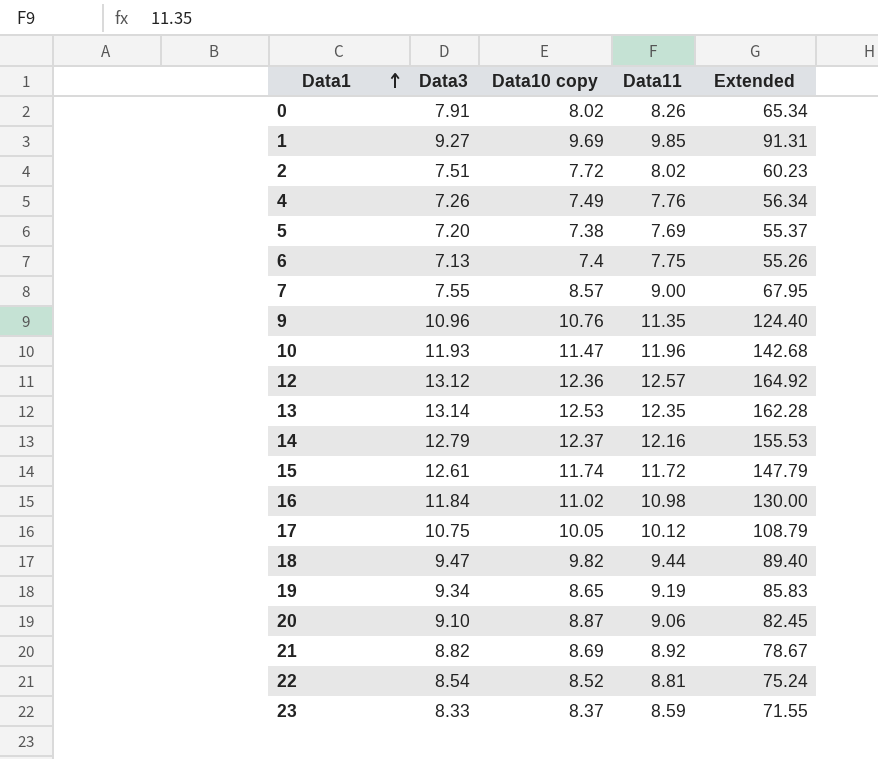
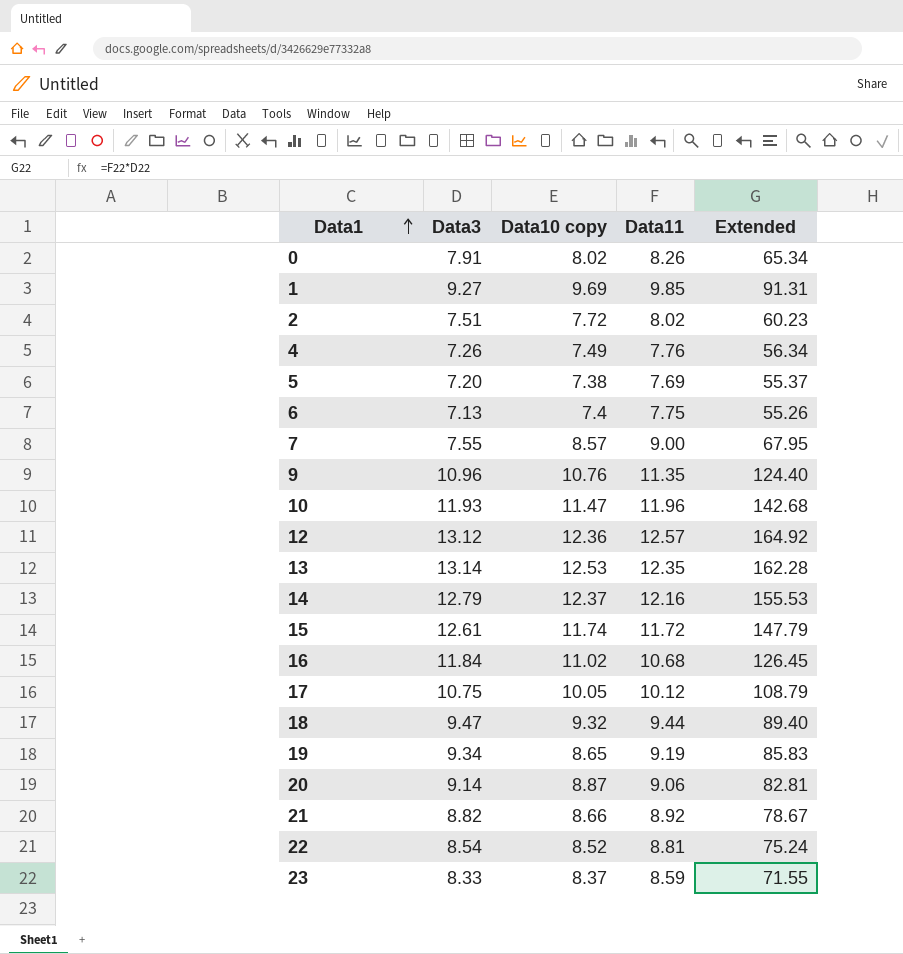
16 | Data11: 10.98 -> 10.68
16 | Extended: 130.00 -> 126.45
18 | Data10 copy: 9.82 -> 9.32
20 | Data3: 9.10 -> 9.14
20 | Extended: 82.45 -> 82.81
21 | Data10 copy: 8.69 -> 8.66

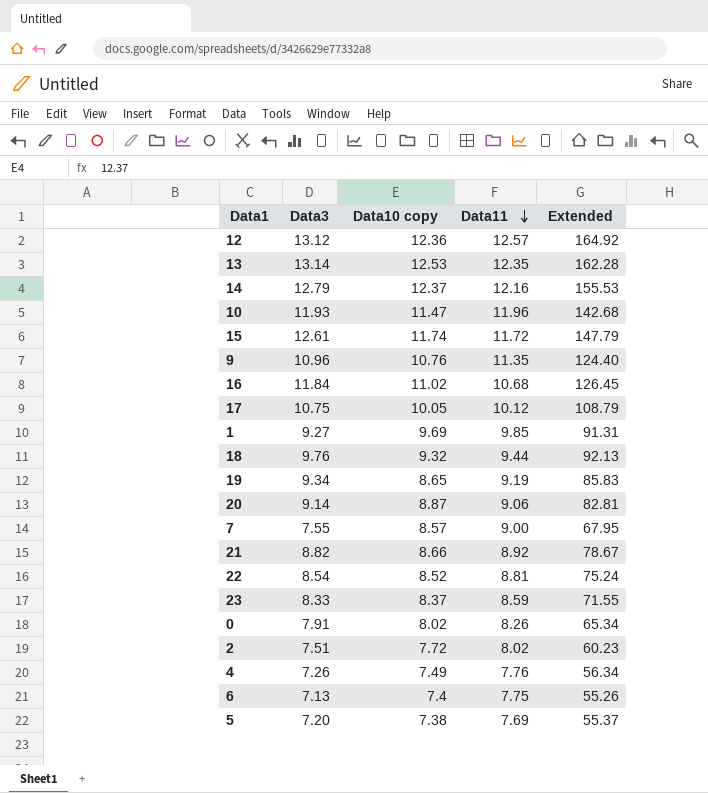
row order: Data1 ascending -> Data11 descending
18 | Data3: 9.47 -> 9.76
18 | Extended: 89.40 -> 92.13

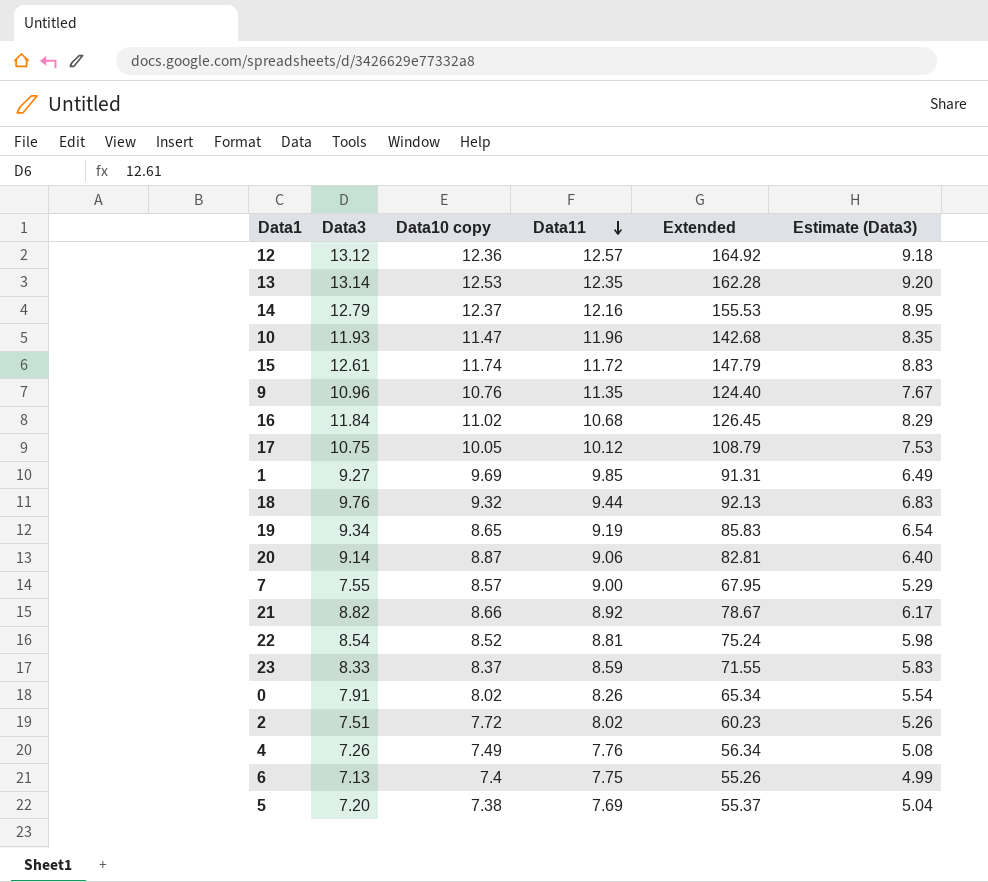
column Estimate (Data3) | formula: none -> [Data3] * 0.7

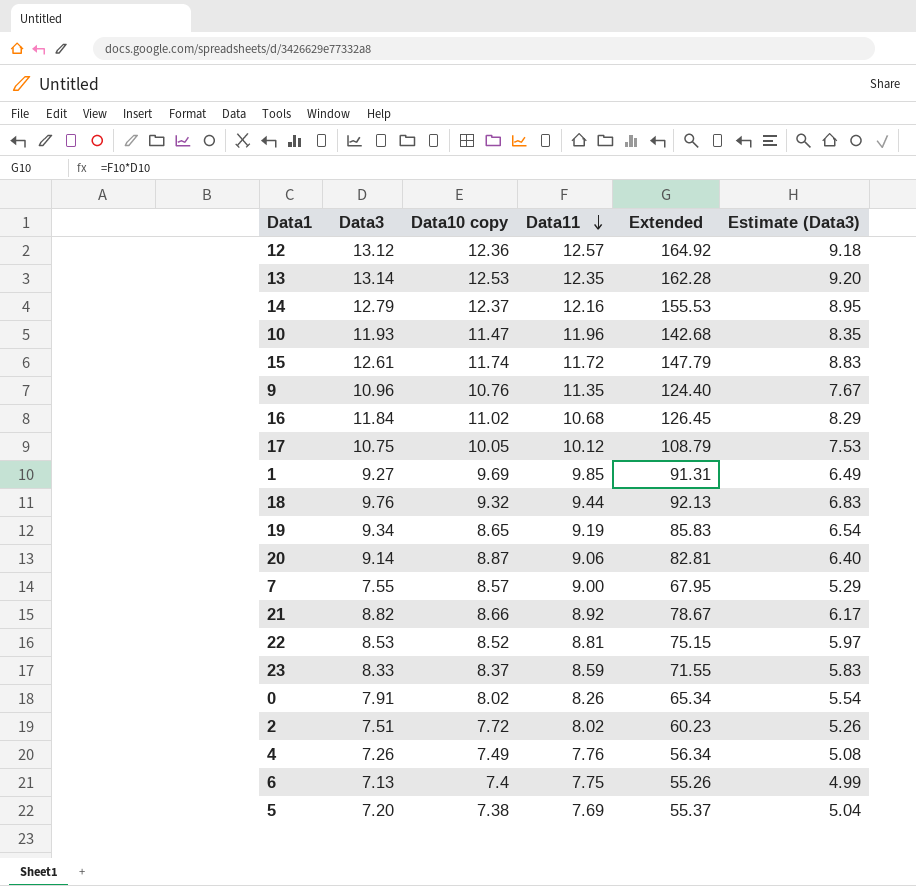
22 | Data3: 8.54 -> 8.53
22 | Extended: 75.24 -> 75.15
22 | Estimate (Data3): 5.98 -> 5.97

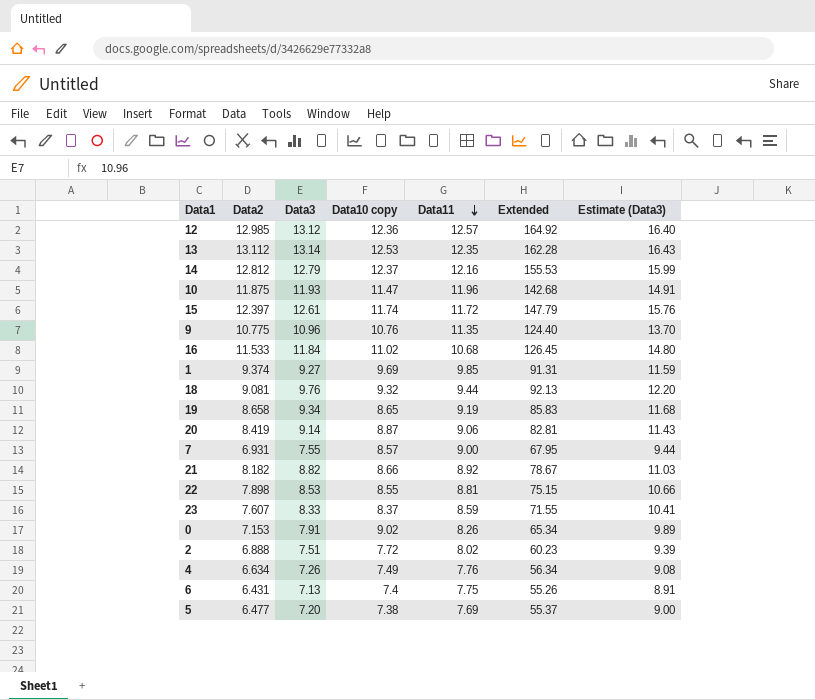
column Data2 | position: none -> 2
column Estimate (Data3) | formula: [Data3] * 0.7 -> [Data3] * 1.25
row 17: 10.75 | 10.05 | 10.12 | 108.79 | 7.53 -> none
22 | Data10 copy: 8.52 -> 8.55
0 | Data10 copy: 8.02 -> 9.02

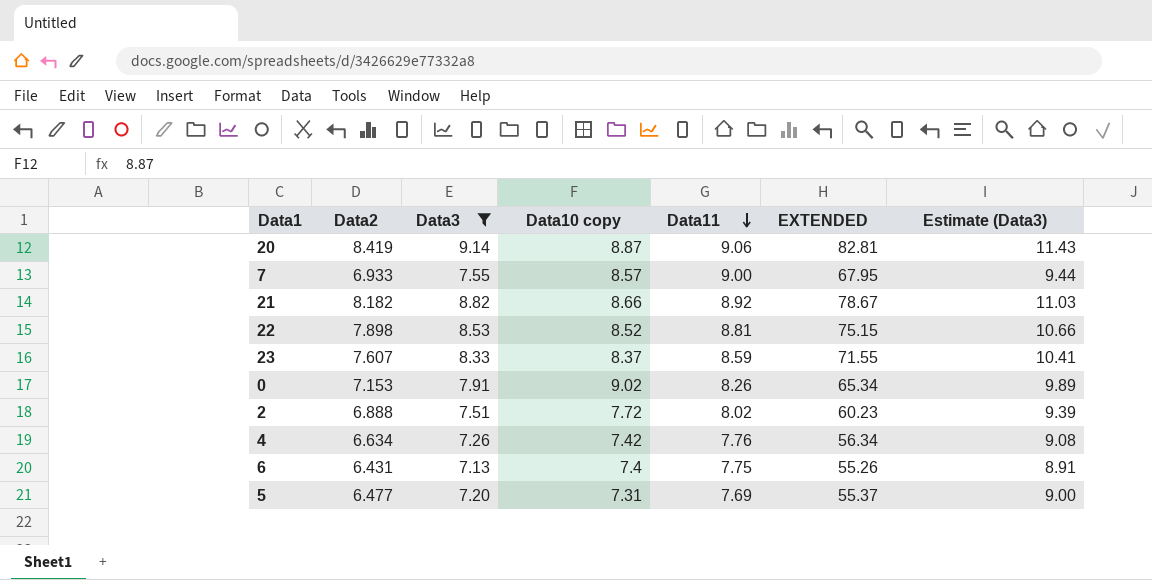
filter: none -> Data3 <= 9.14
column name: Extended -> EXTENDED
7 | Data2: 6.931 -> 6.933
22 | Data10 copy: 8.55 -> 8.52
4 | Data10 copy: 7.49 -> 7.42
5 | Data10 copy: 7.38 -> 7.31

